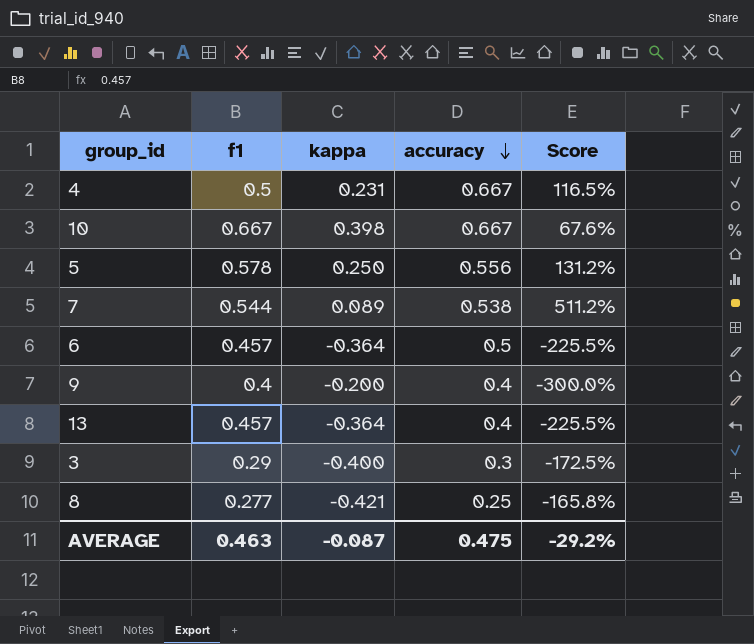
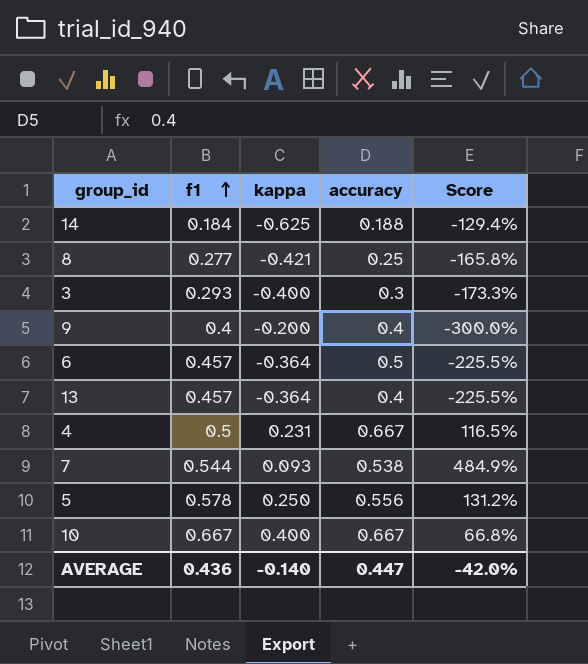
row order: accuracy descending -> f1 ascending
row 14: none -> 0.184 | -0.625 | 0.188 | -129.4%
3 | f1: 0.29 -> 0.293
3 | Score: -172.5% -> -173.3%
7 | kappa: 0.089 -> 0.093
7 | Score: 511.2% -> 484.9%
10 | kappa: 0.398 -> 0.400
10 | Score: 67.6% -> 66.8%
AVERAGE | f1: 0.463 -> 0.436
AVERAGE | kappa: -0.087 -> -0.140
AVERAGE | accuracy: 0.475 -> 0.447
AVERAGE | Score: -29.2% -> -42.0%

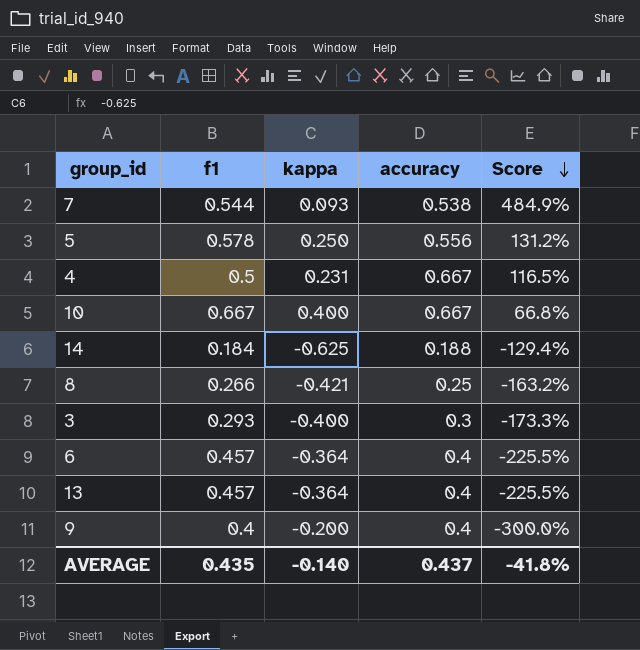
row order: f1 ascending -> Score descending
8 | f1: 0.277 -> 0.266
8 | Score: -165.8% -> -163.2%
6 | accuracy: 0.5 -> 0.4
AVERAGE | f1: 0.436 -> 0.435
AVERAGE | accuracy: 0.447 -> 0.437
AVERAGE | Score: -42.0% -> -41.8%

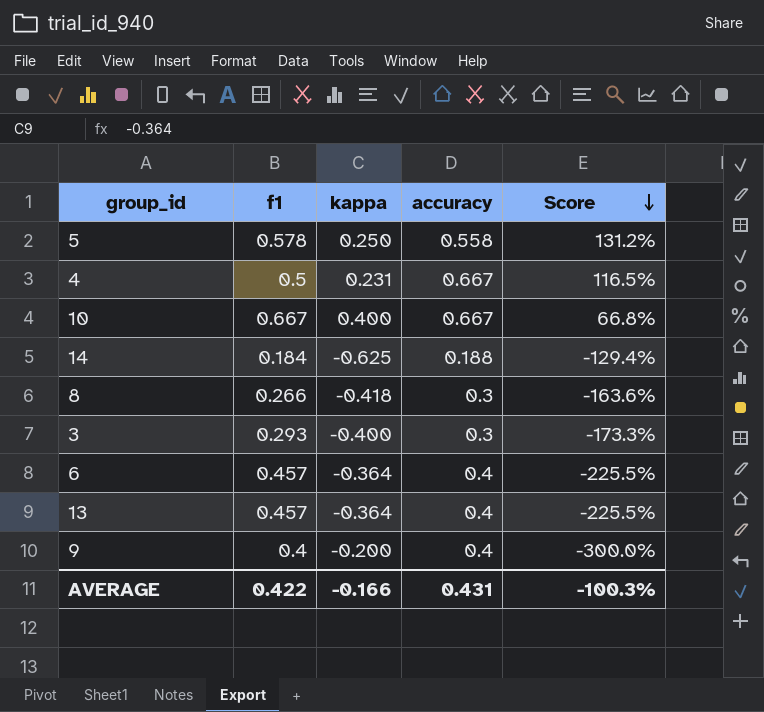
row 7: 0.544 | 0.093 | 0.538 | 484.9% -> none
5 | accuracy: 0.556 -> 0.558
8 | kappa: -0.421 -> -0.418
8 | accuracy: 0.25 -> 0.3
8 | Score: -163.2% -> -163.6%
AVERAGE | f1: 0.435 -> 0.422
AVERAGE | kappa: -0.140 -> -0.166
AVERAGE | accuracy: 0.437 -> 0.431
AVERAGE | Score: -41.8% -> -100.3%

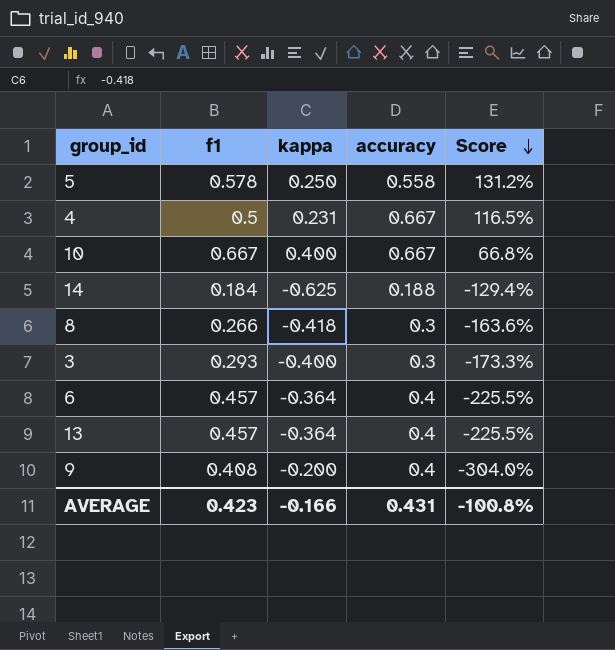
9 | f1: 0.4 -> 0.408
9 | Score: -300.0% -> -304.0%
AVERAGE | f1: 0.422 -> 0.423
AVERAGE | Score: -100.3% -> -100.8%

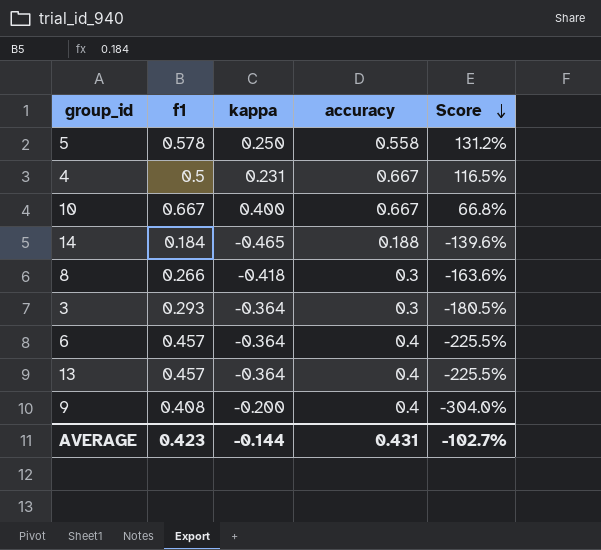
14 | kappa: -0.625 -> -0.465
14 | Score: -129.4% -> -139.6%
3 | kappa: -0.400 -> -0.364
3 | Score: -173.3% -> -180.5%
AVERAGE | kappa: -0.166 -> -0.144
AVERAGE | Score: -100.8% -> -102.7%

